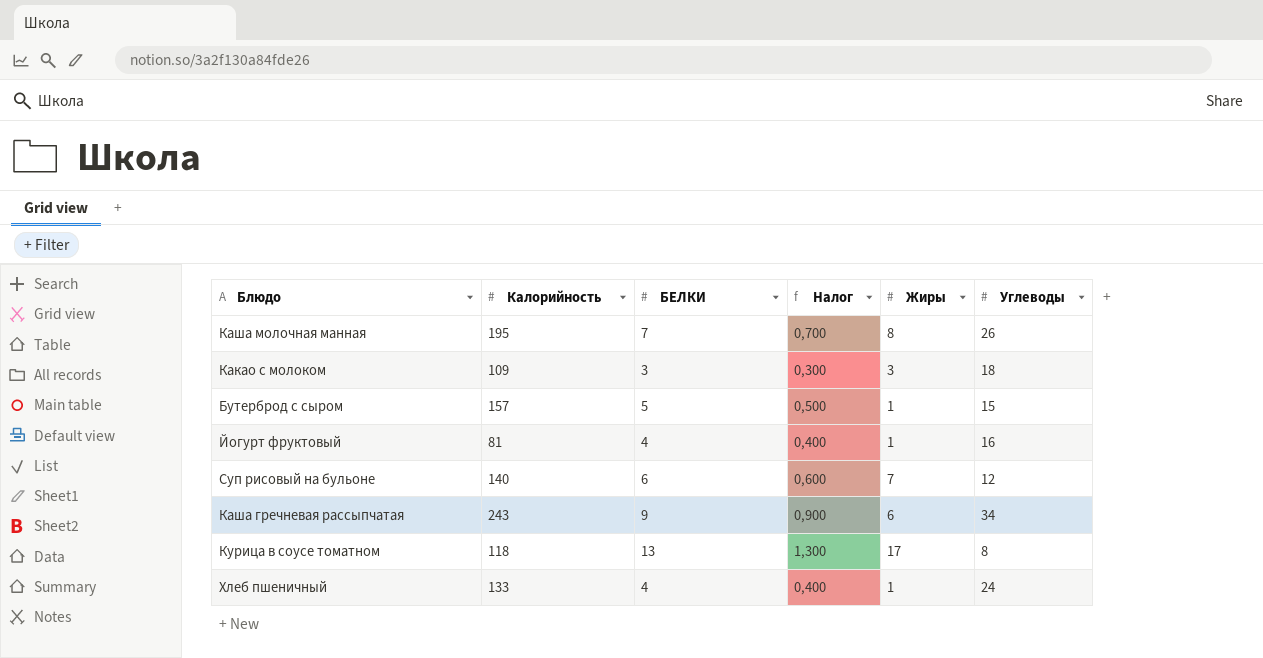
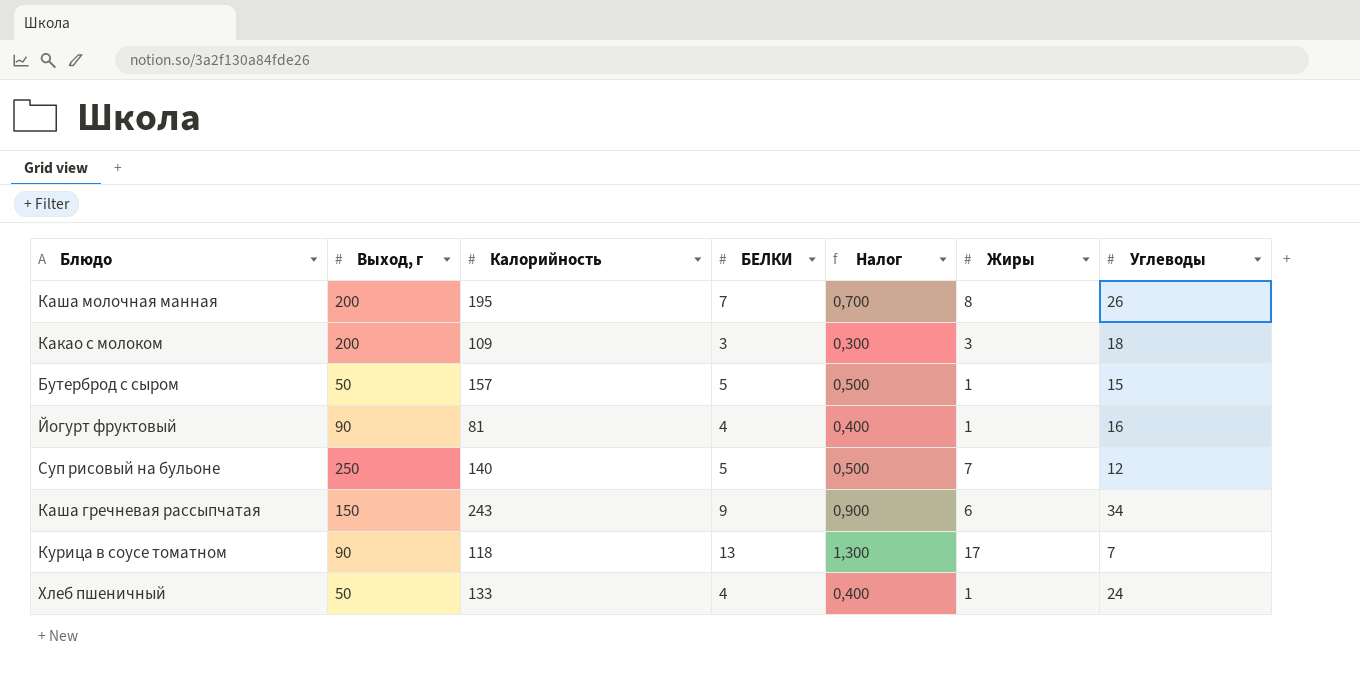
column Выход, г | position: none -> 2
Суп рисовый на бульоне | БЕЛКИ: 6 -> 5
Суп рисовый на бульоне | Налог: 0,600 -> 0,500
Курица в соусе томатном | Углеводы: 8 -> 7

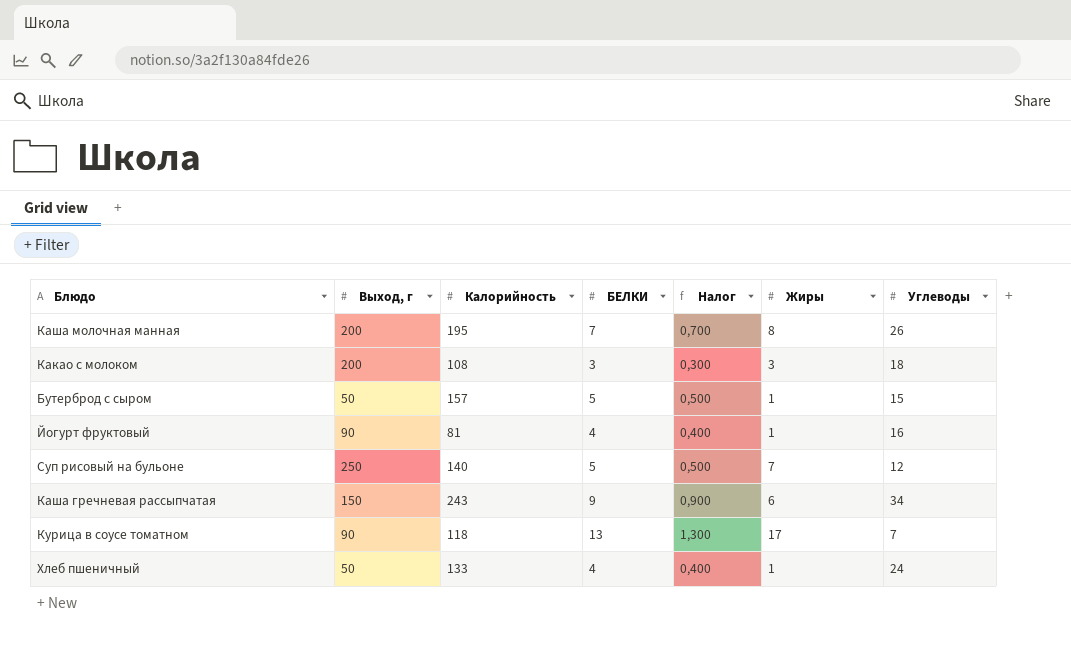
Какао с молоком | Калорийность: 109 -> 108

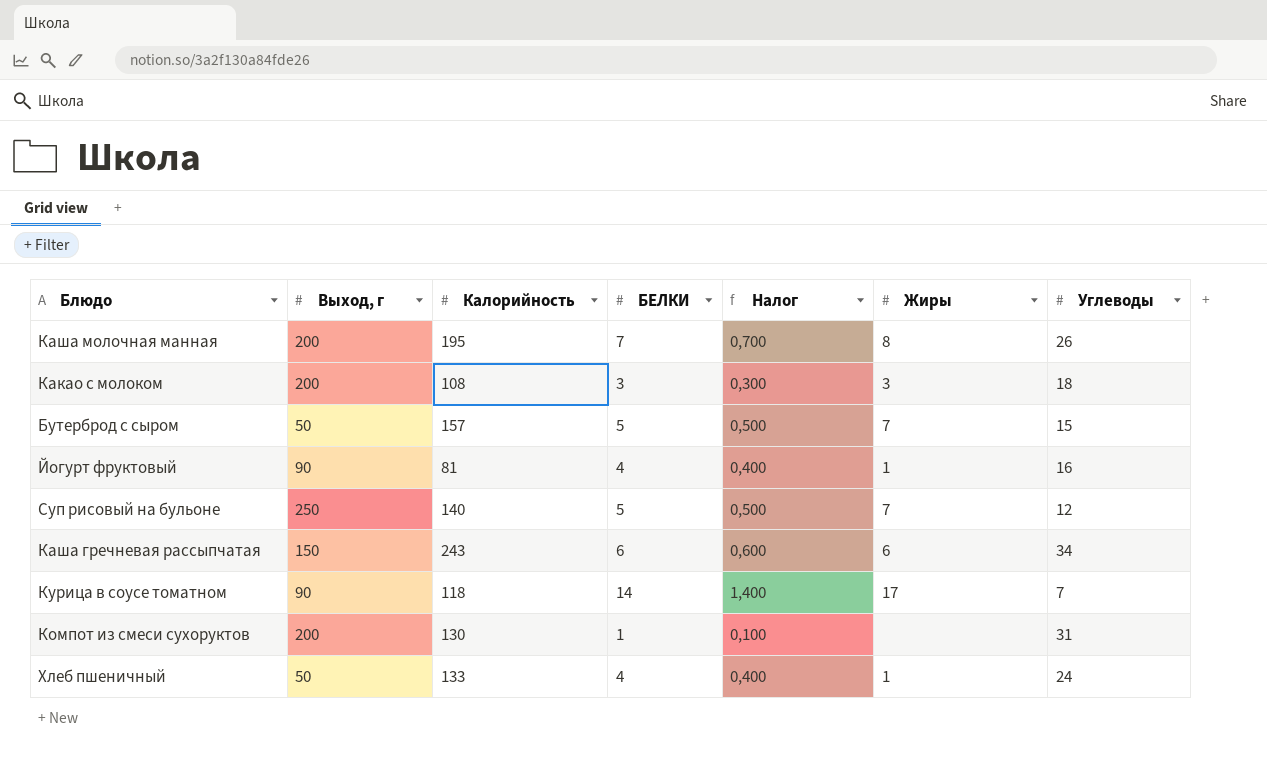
Бутерброд с сыром | Жиры: 1 -> 7
Каша гречневая рассыпчатая | БЕЛКИ: 9 -> 6
Каша гречневая рассыпчатая | Налог: 0,900 -> 0,600
Курица в соусе томатном | БЕЛКИ: 13 -> 14
Курица в соусе томатном | Налог: 1,300 -> 1,400
row Компот из смеси сухоруктов: none -> 200 | 130 | 1 | 0,100 | none | 31

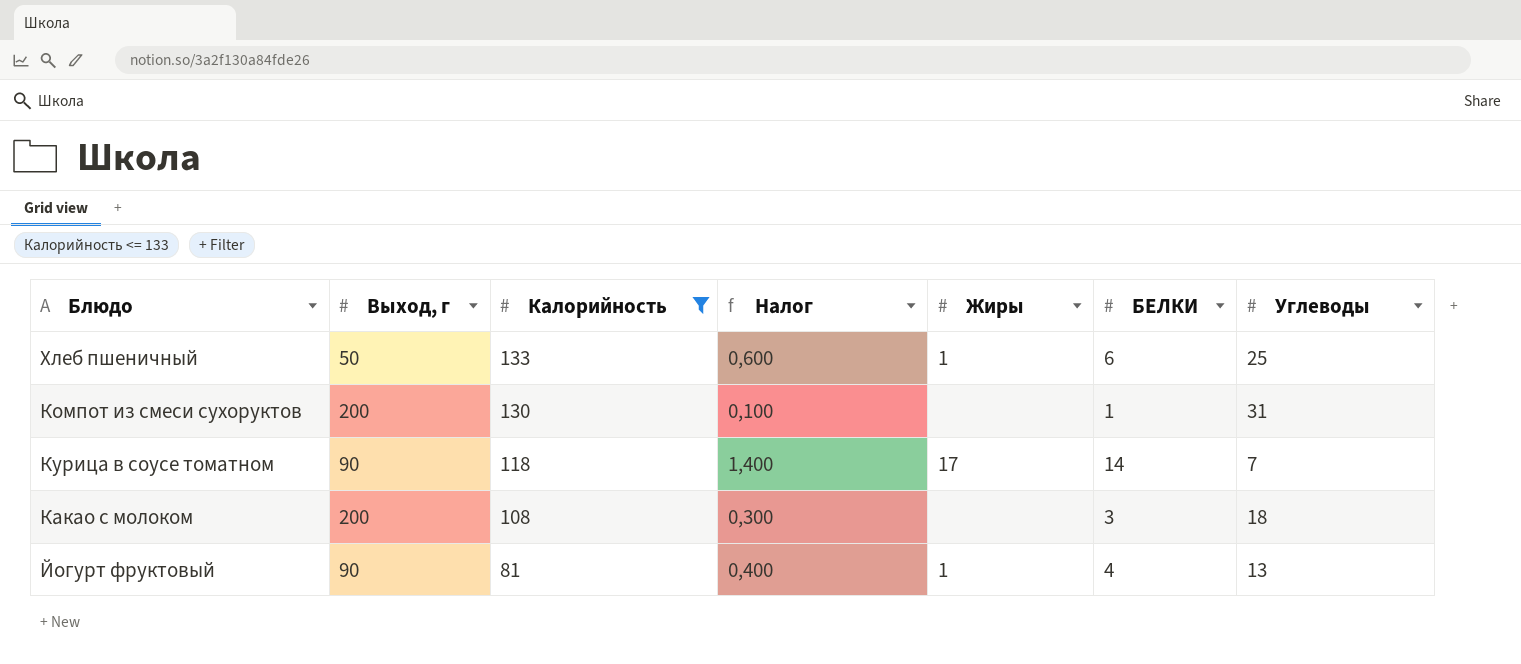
filter: none -> Калорийность <= 133
row order: none -> Калорийность descending
column БЕЛКИ | position: 4 -> 6
Хлеб пшеничный | Налог: 0,400 -> 0,600
Хлеб пшеничный | БЕЛКИ: 4 -> 6
Хлеб пшеничный | Углеводы: 24 -> 25
Какао с молоком | Жиры: 3 -> none
Йогурт фруктовый | Углеводы: 16 -> 13

